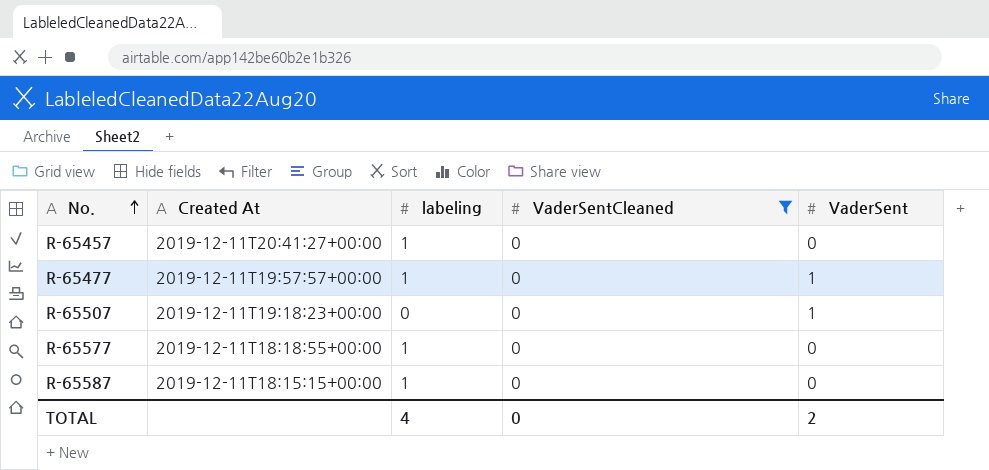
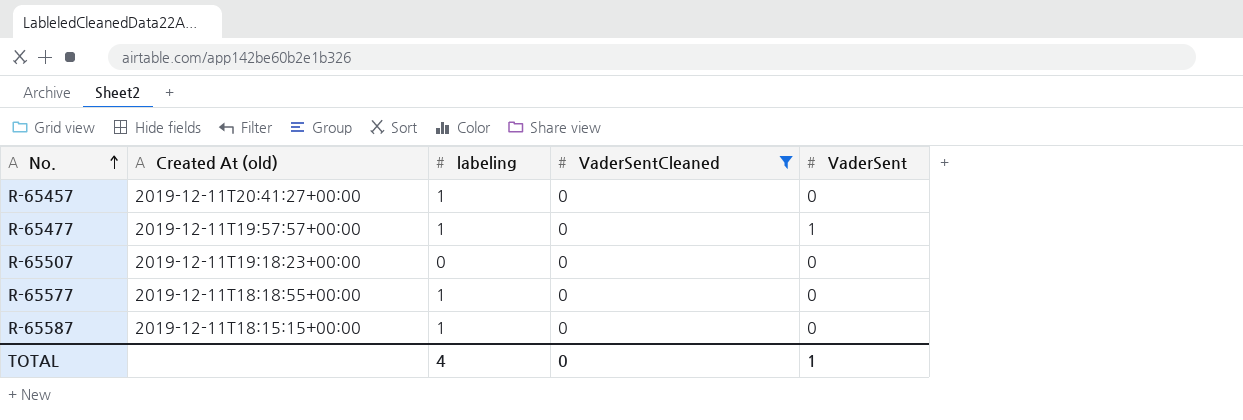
column name: Created At -> Created At (old)
R-65507 | VaderSent: 1 -> 0
TOTAL | VaderSent: 2 -> 1

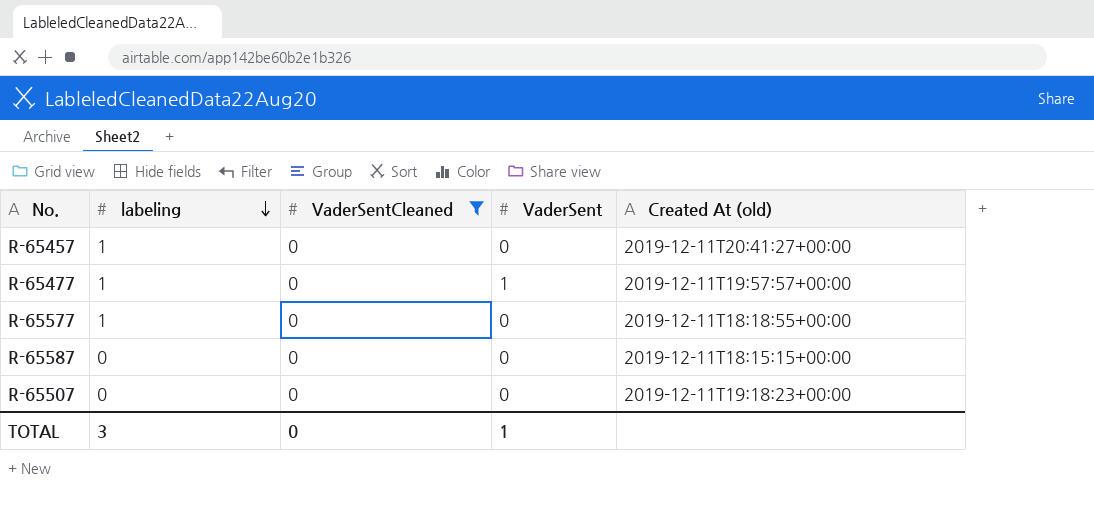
row order: No. ascending -> labeling descending
column Created At (old) | position: 2 -> 5
R-65587 | labeling: 1 -> 0
TOTAL | labeling: 4 -> 3

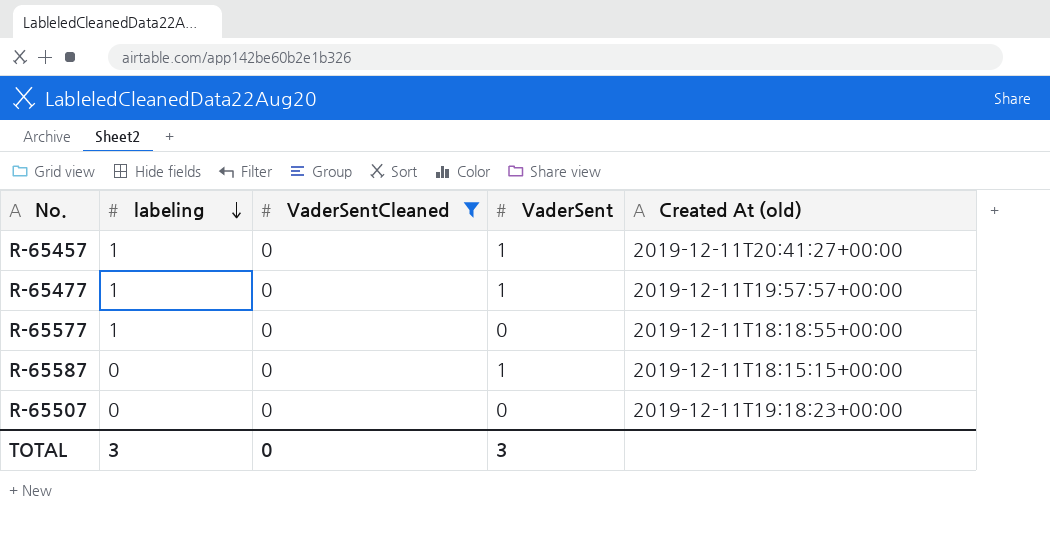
R-65457 | VaderSent: 0 -> 1
R-65587 | VaderSent: 0 -> 1
TOTAL | VaderSent: 1 -> 3

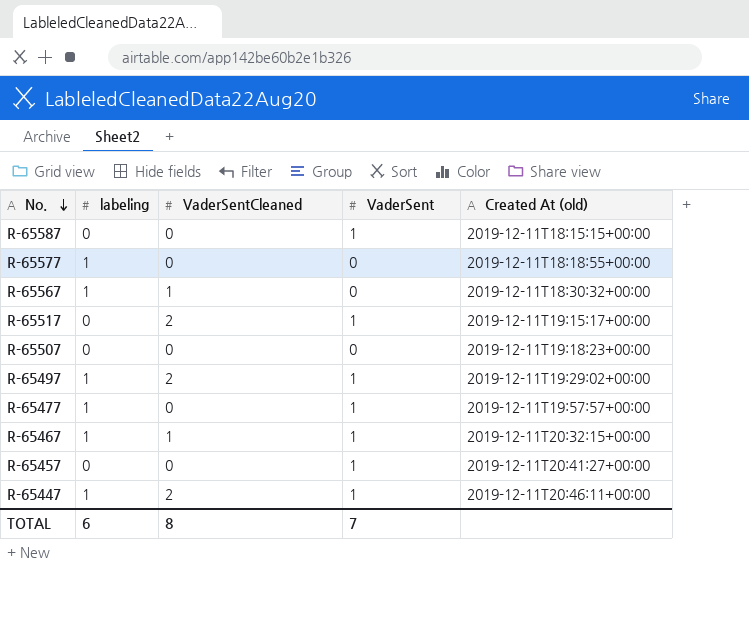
filter: VaderSentCleaned = 0 -> none
row order: labeling descending -> No. descending
R-65457 | labeling: 1 -> 0
TOTAL | labeling: 3 -> 6
TOTAL | VaderSentCleaned: 0 -> 8
TOTAL | VaderSent: 3 -> 7

